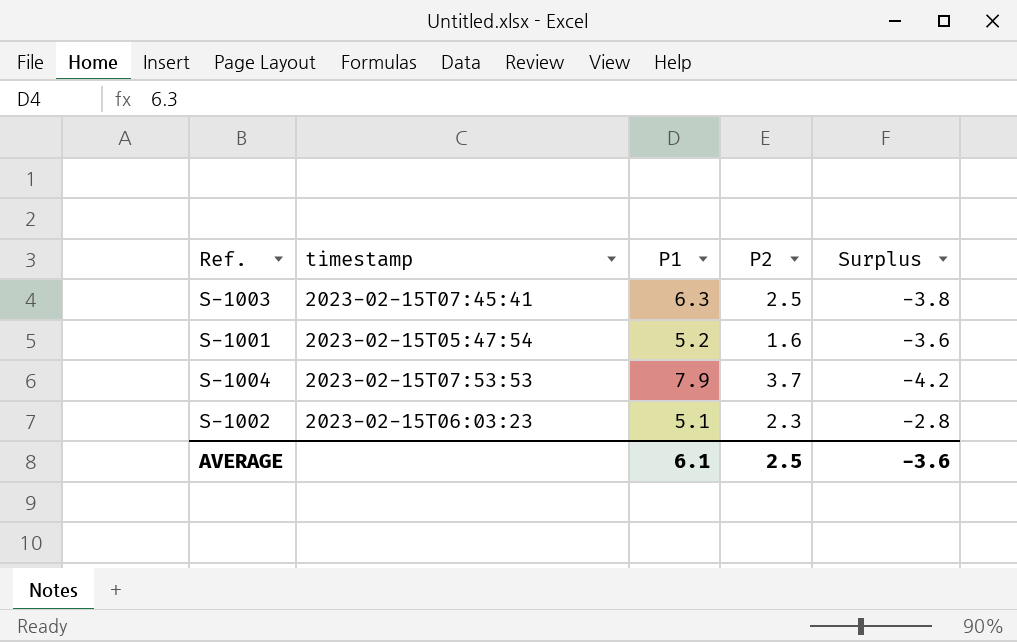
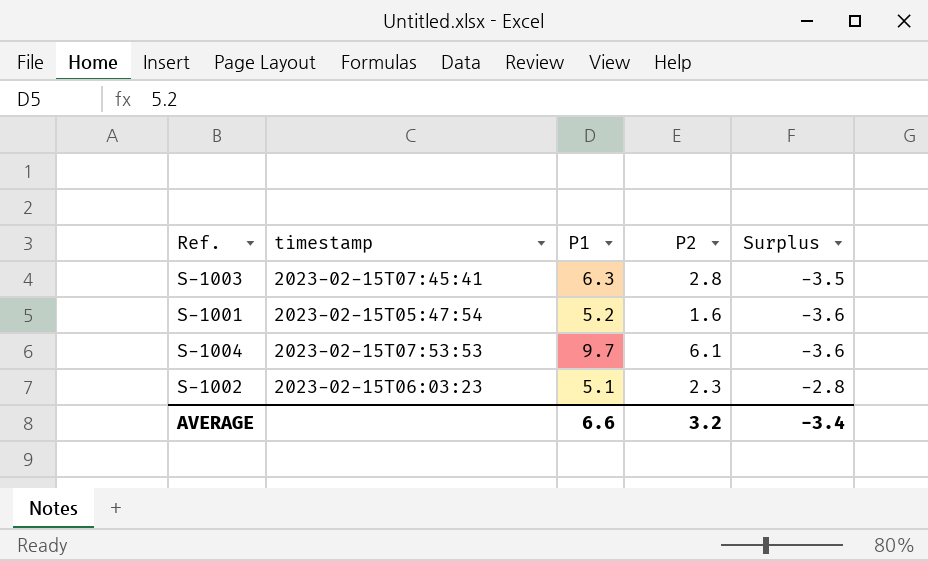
S-1003 | P2: 2.5 -> 2.8
S-1003 | Surplus: -3.8 -> -3.5
S-1004 | P1: 7.9 -> 9.7
S-1004 | P2: 3.7 -> 6.1
S-1004 | Surplus: -4.2 -> -3.6
AVERAGE | P1: 6.1 -> 6.6
AVERAGE | P2: 2.5 -> 3.2
AVERAGE | Surplus: -3.6 -> -3.4

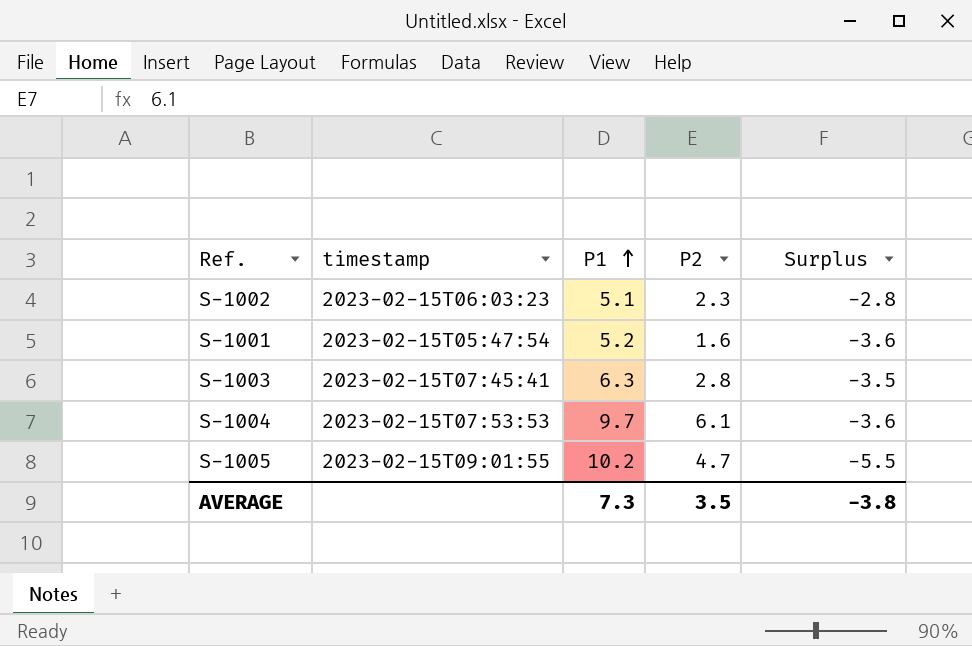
row order: none -> P1 ascending
row S-1005: none -> 2023-02-15T09:01:55 | 10.2 | 4.7 | -5.5
AVERAGE | P1: 6.6 -> 7.3
AVERAGE | P2: 3.2 -> 3.5
AVERAGE | Surplus: -3.4 -> -3.8

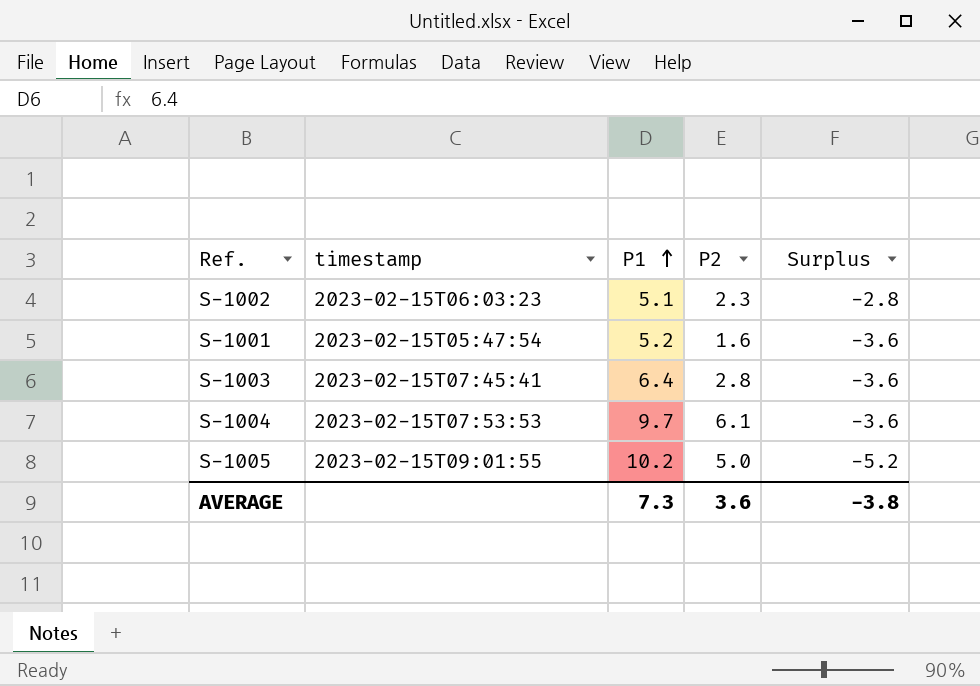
S-1003 | P1: 6.3 -> 6.4
S-1003 | Surplus: -3.5 -> -3.6
S-1005 | P2: 4.7 -> 5.0
S-1005 | Surplus: -5.5 -> -5.2
AVERAGE | P2: 3.5 -> 3.6

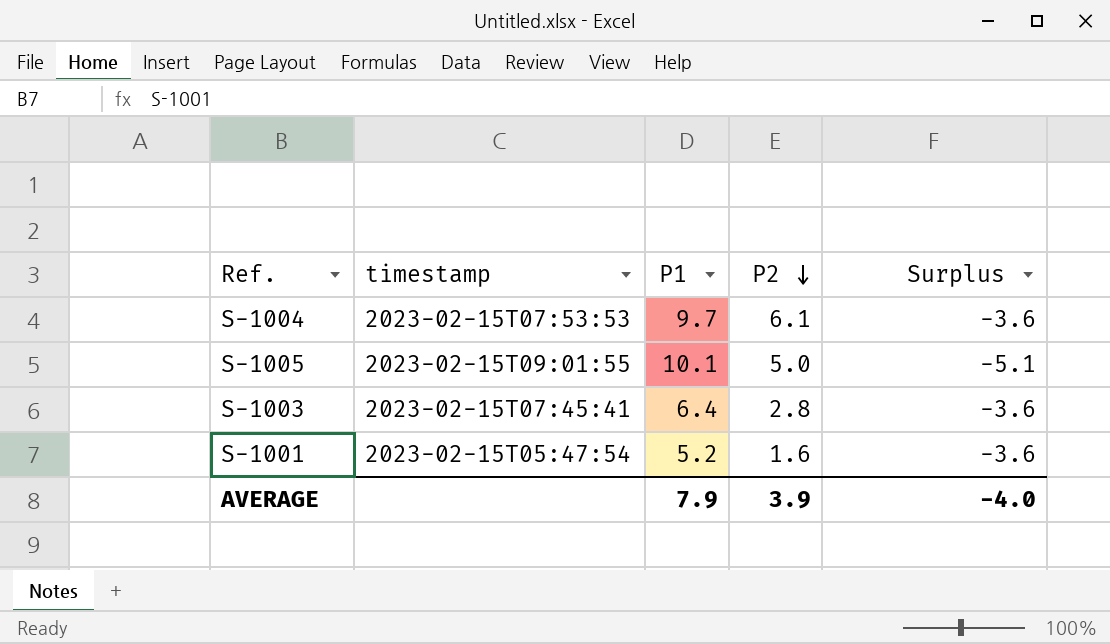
row order: P1 ascending -> P2 descending
row S-1002: 2023-02-15T06:03:23 | 5.1 | 2.3 | -2.8 -> none
S-1005 | P1: 10.2 -> 10.1
S-1005 | Surplus: -5.2 -> -5.1
AVERAGE | P1: 7.3 -> 7.9
AVERAGE | P2: 3.6 -> 3.9
AVERAGE | Surplus: -3.8 -> -4.0

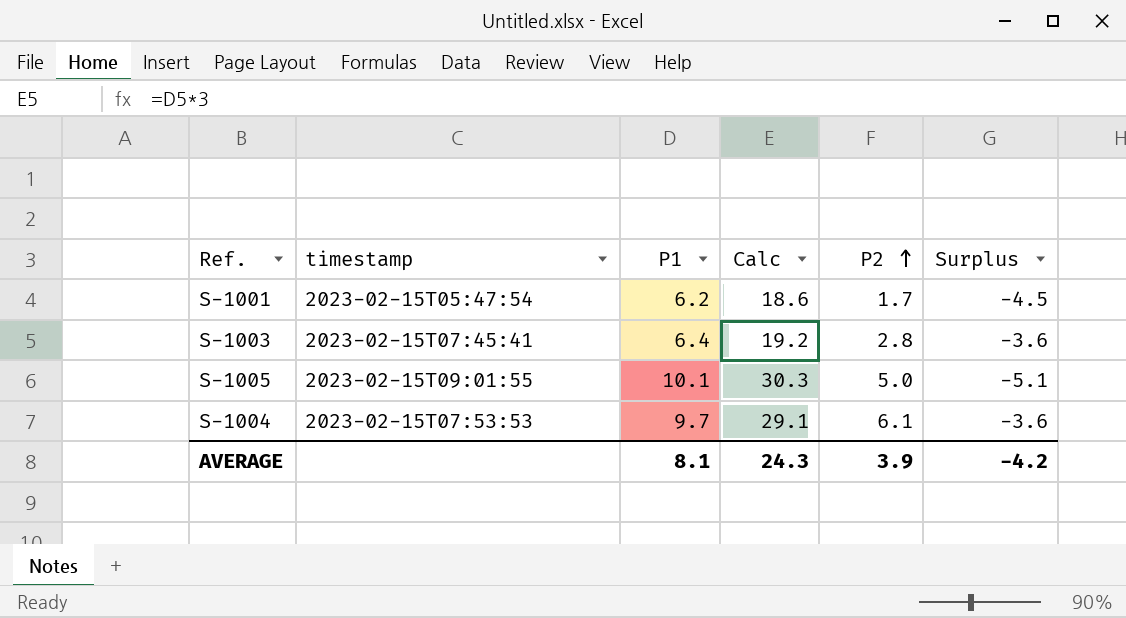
row order: P2 descending -> P2 ascending
column Calc | formula: none -> [P1] * 3
S-1001 | P1: 5.2 -> 6.2
S-1001 | P2: 1.6 -> 1.7
S-1001 | Surplus: -3.6 -> -4.5
AVERAGE | P1: 7.9 -> 8.1
AVERAGE | Surplus: -4.0 -> -4.2

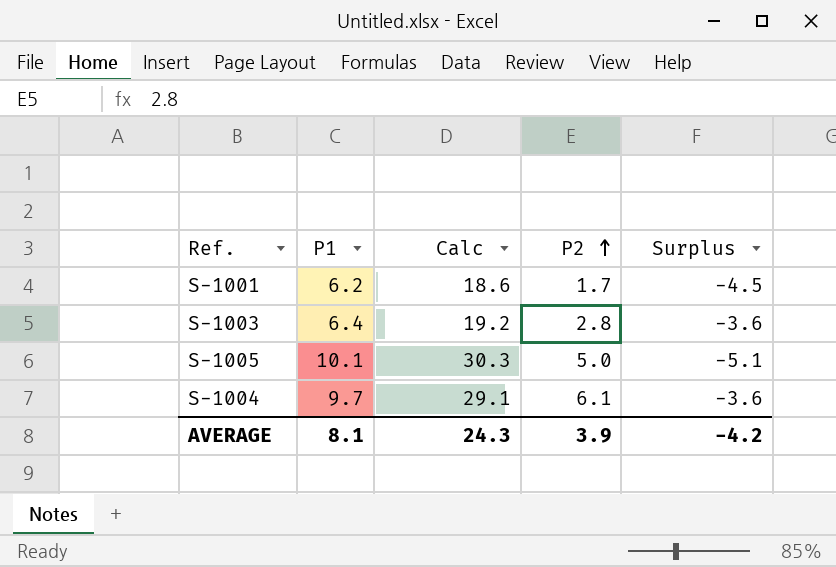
column timestamp | position: 2 -> none

